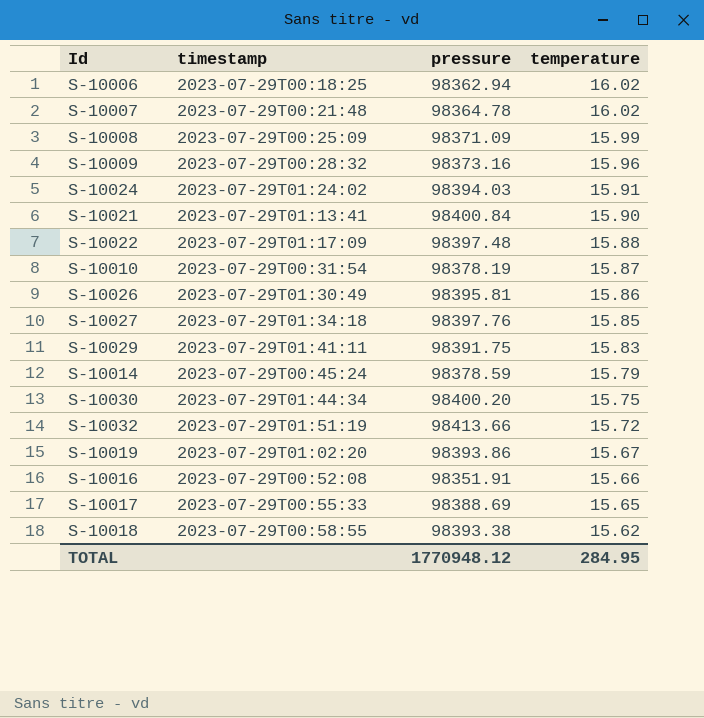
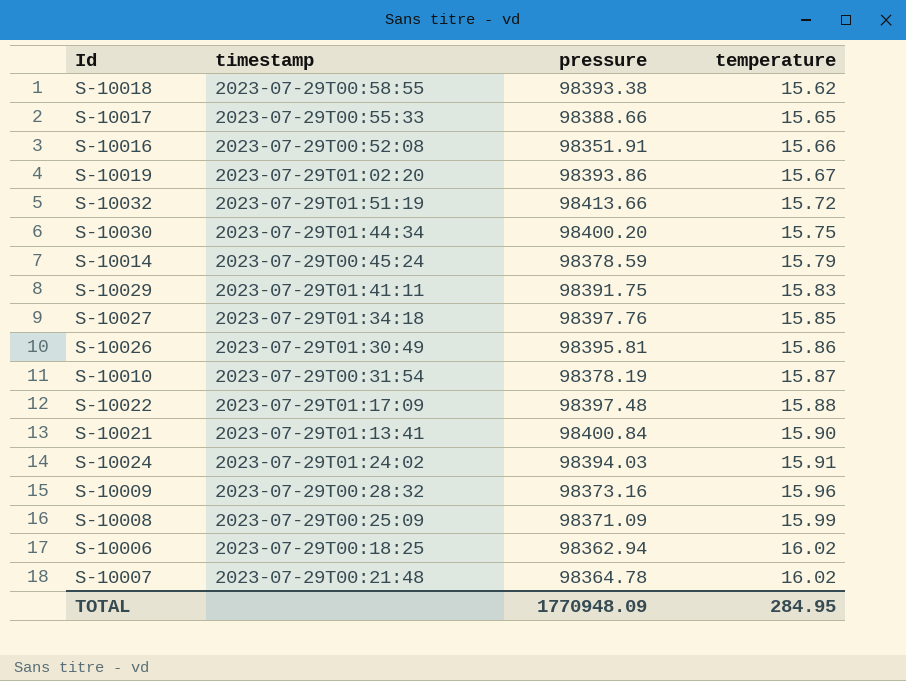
row order: temperature descending -> temperature ascending
S-10017 | pressure: 98388.69 -> 98388.66
TOTAL | pressure: 1770948.12 -> 1770948.09

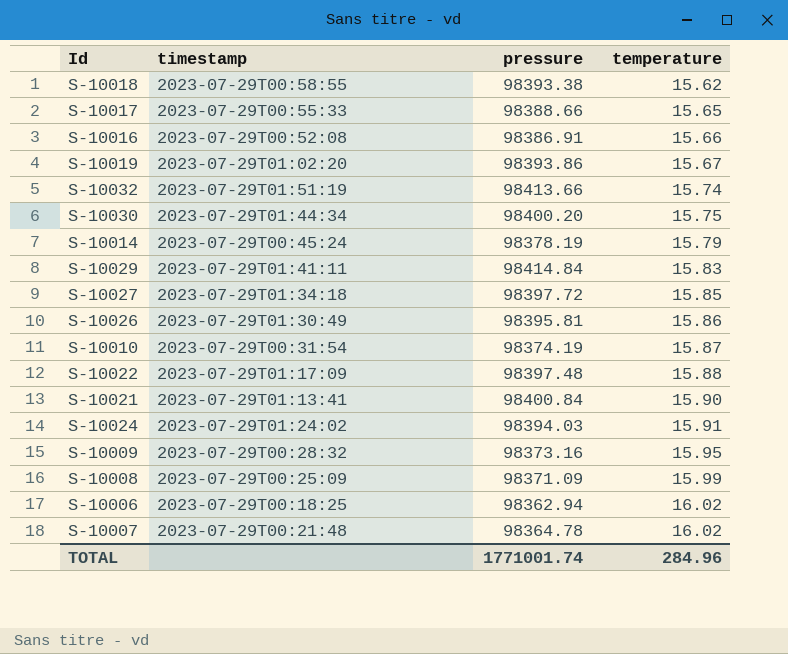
S-10016 | pressure: 98351.91 -> 98386.91
S-10032 | temperature: 15.72 -> 15.74
S-10014 | pressure: 98378.59 -> 98378.19
S-10029 | pressure: 98391.75 -> 98414.84
S-10027 | pressure: 98397.76 -> 98397.72
S-10010 | pressure: 98378.19 -> 98374.19
S-10009 | temperature: 15.96 -> 15.95
TOTAL | pressure: 1770948.09 -> 1771001.74
TOTAL | temperature: 284.95 -> 284.96

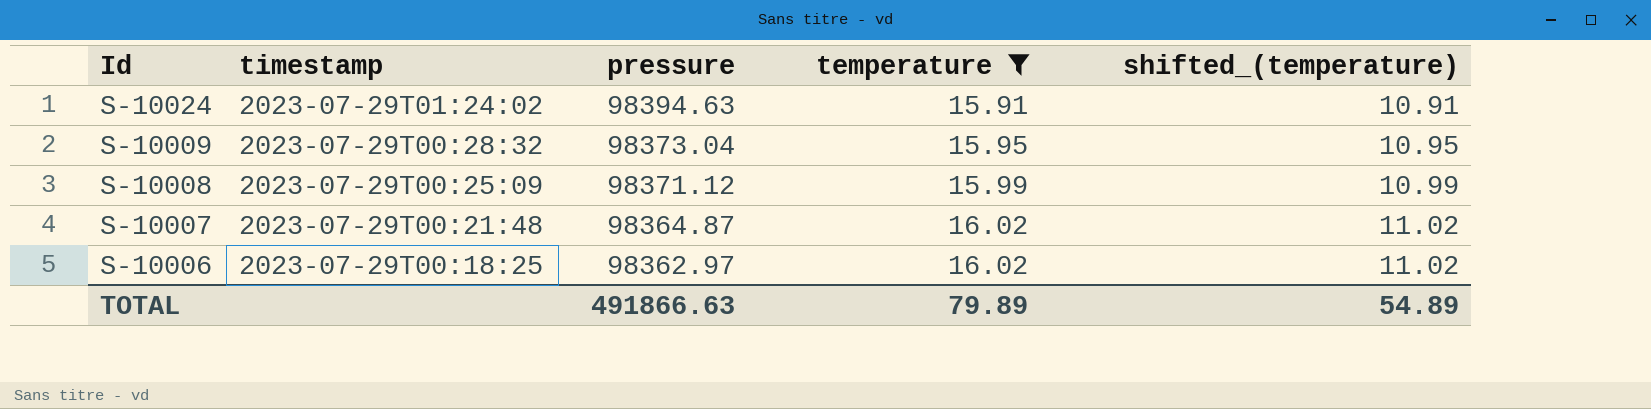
filter: none -> temperature >= 15.91
row order: temperature ascending -> Id descending
column shifted_(temperature) | formula: none -> [temperature] - 5
S-10024 | pressure: 98394.03 -> 98394.63
S-10009 | pressure: 98373.16 -> 98373.04
S-10008 | pressure: 98371.09 -> 98371.12
S-10007 | pressure: 98364.78 -> 98364.87
S-10006 | pressure: 98362.94 -> 98362.97
TOTAL | pressure: 1771001.74 -> 491866.63
TOTAL | temperature: 284.96 -> 79.89

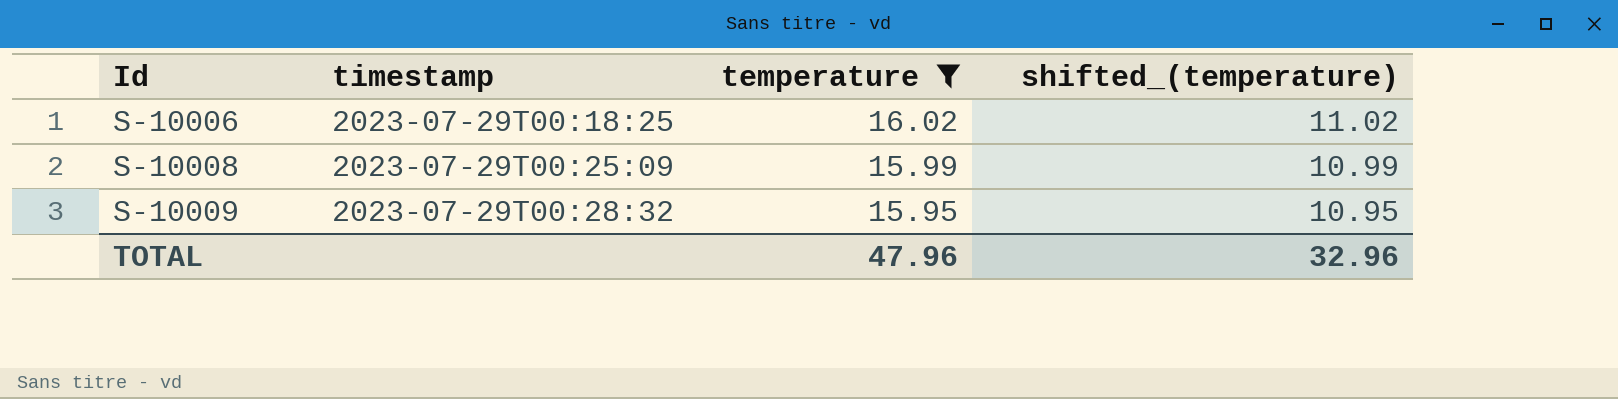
row order: Id descending -> Id ascending
column pressure | position: 3 -> none
row S-10024: 2023-07-29T01:24:02 | 98394.63 | 15.91 | 10.91 -> none
row S-10007: 2023-07-29T00:21:48 | 98364.87 | 16.02 | 11.02 -> none
TOTAL | temperature: 79.89 -> 47.96
TOTAL | shifted_(temperature): 54.89 -> 32.96

